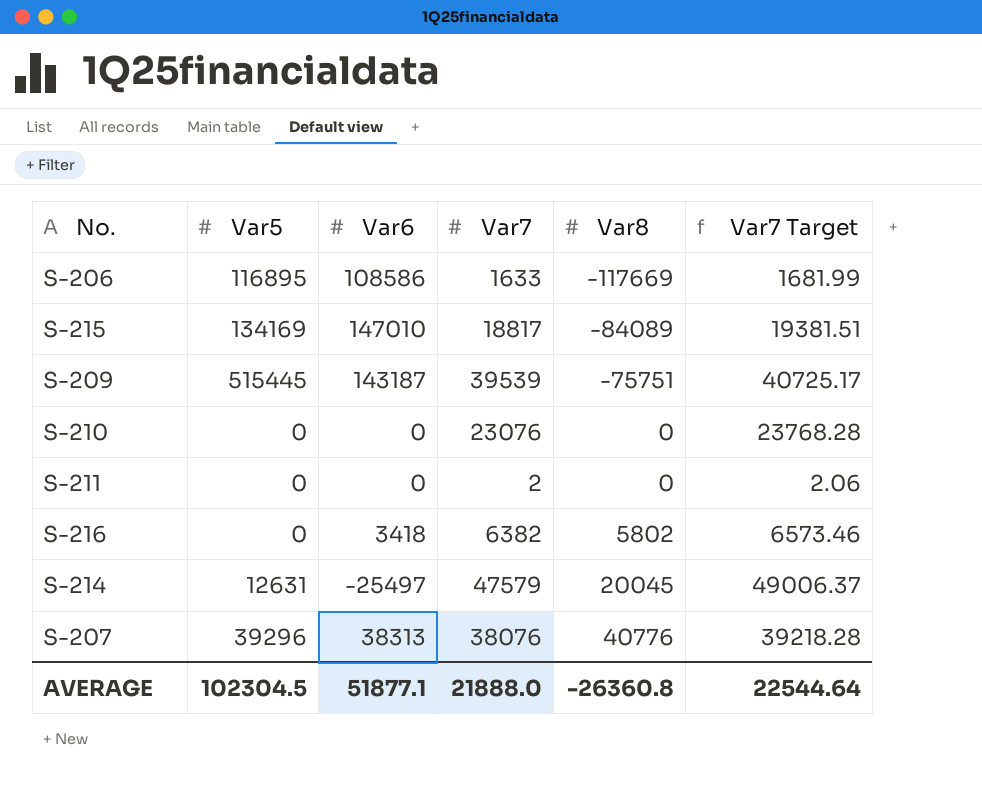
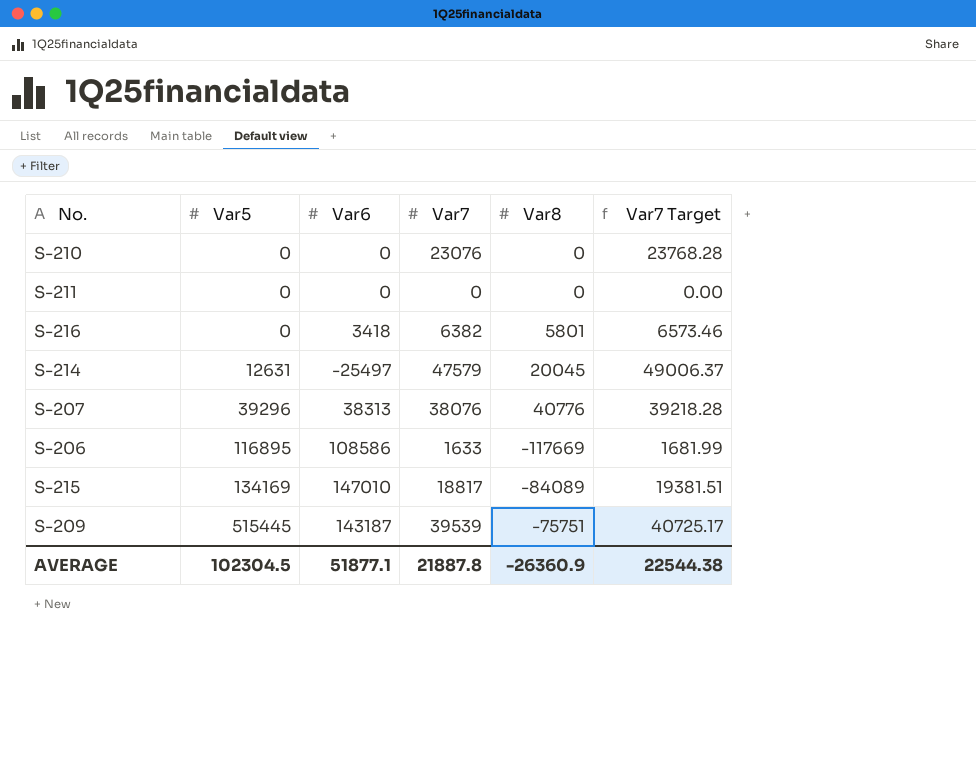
row order: Var8 ascending -> Var5 ascending
S-211 | Var7: 2 -> 0
S-211 | Var7 Target: 2.06 -> 0.00
S-216 | Var8: 5802 -> 5801
AVERAGE | Var7: 21888.0 -> 21887.8
AVERAGE | Var8: -26360.8 -> -26360.9
AVERAGE | Var7 Target: 22544.64 -> 22544.38

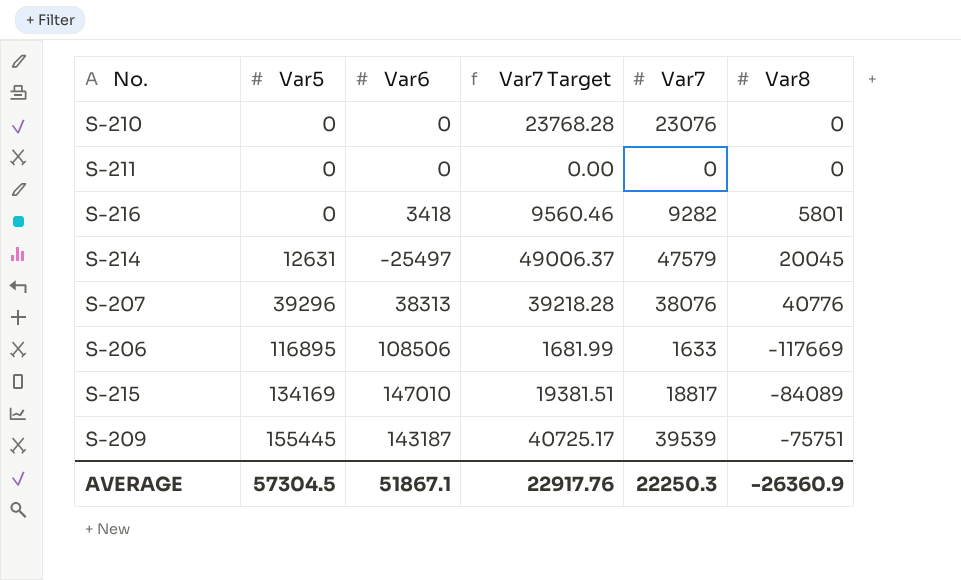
column Var7 Target | position: 6 -> 4
S-216 | Var7 Target: 6573.46 -> 9560.46
S-216 | Var7: 6382 -> 9282
S-206 | Var6: 108586 -> 108506
S-209 | Var5: 515445 -> 155445
AVERAGE | Var5: 102304.5 -> 57304.5
AVERAGE | Var6: 51877.1 -> 51867.1
AVERAGE | Var7 Target: 22544.38 -> 22917.76
AVERAGE | Var7: 21887.8 -> 22250.3

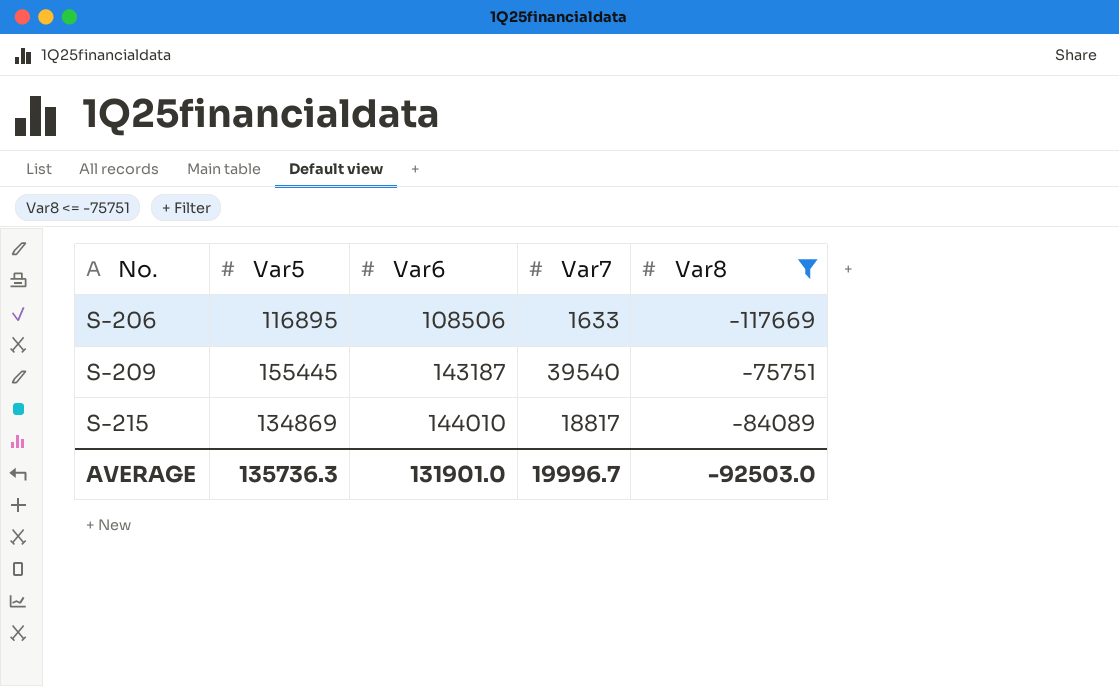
filter: none -> Var8 <= -75751
row order: Var5 ascending -> No. ascending
column Var7 Target | formula: [Var7] * 1.03 -> none
S-209 | Var7: 39539 -> 39540
S-215 | Var5: 134169 -> 134869
S-215 | Var6: 147010 -> 144010
AVERAGE | Var5: 57304.5 -> 135736.3
AVERAGE | Var6: 51867.1 -> 131901.0
AVERAGE | Var7: 22250.3 -> 19996.7
AVERAGE | Var8: -26360.9 -> -92503.0

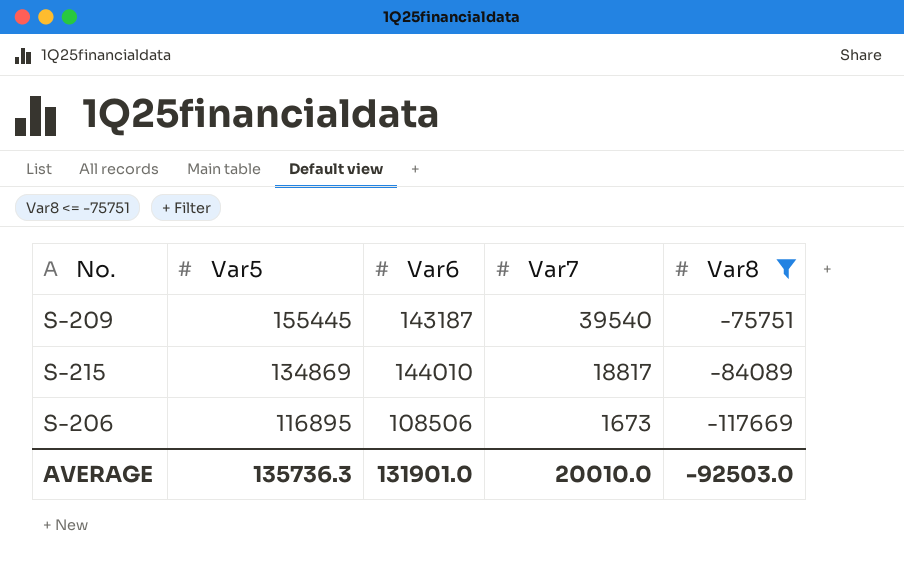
row order: No. ascending -> Var5 descending
S-206 | Var7: 1633 -> 1673
AVERAGE | Var7: 19996.7 -> 20010.0

